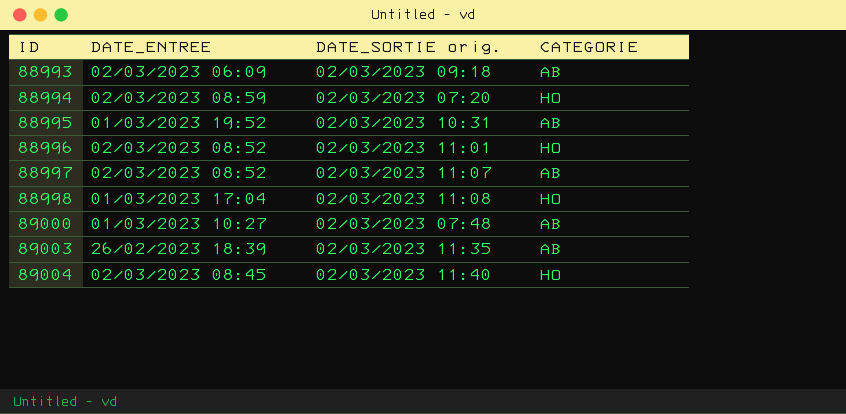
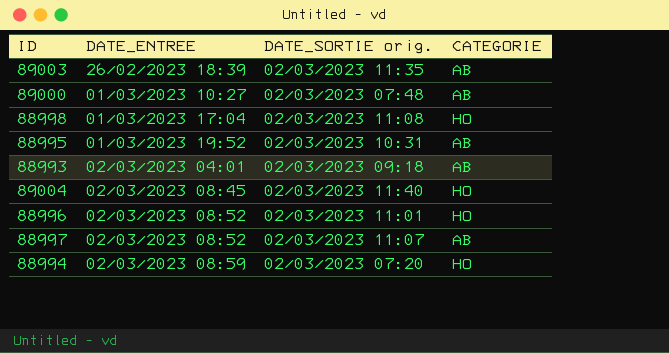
row order: ID ascending -> DATE_ENTREE ascending
88993 | DATE_ENTREE: 02/03/2023 06:09 -> 02/03/2023 04:01

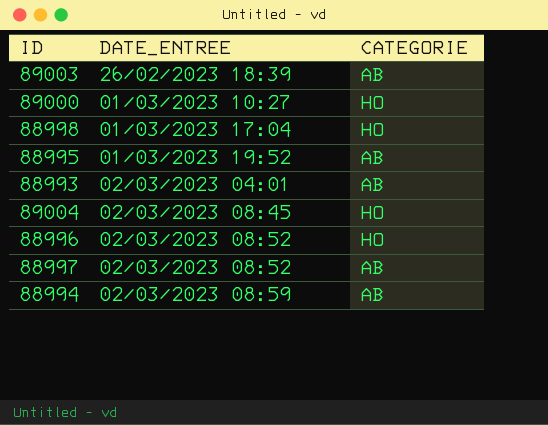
column DATE_SORTIE orig. | position: 3 -> none
89000 | CATEGORIE: AB -> HO
88994 | CATEGORIE: HO -> AB

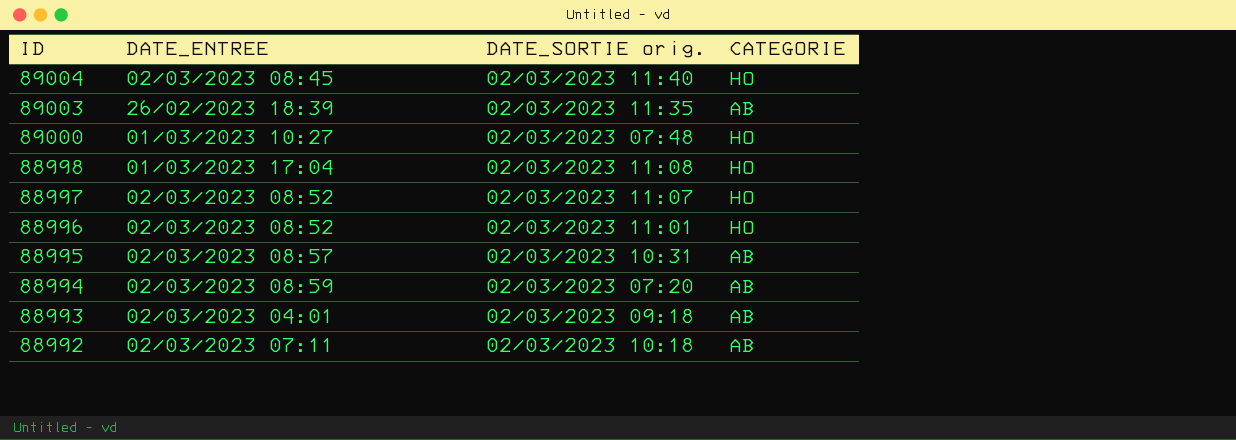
row order: DATE_ENTREE ascending -> ID descending
column DATE_SORTIE orig. | position: none -> 3
88997 | CATEGORIE: AB -> HO
88995 | DATE_ENTREE: 01/03/2023 19:52 -> 02/03/2023 08:57
row 88992: none -> 02/03/2023 07:11 | 02/03/2023 10:18 | AB

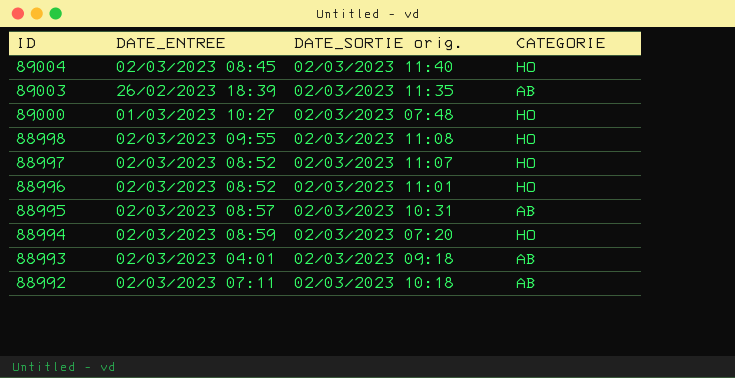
88998 | DATE_ENTREE: 01/03/2023 17:04 -> 02/03/2023 09:55
88994 | CATEGORIE: AB -> HO

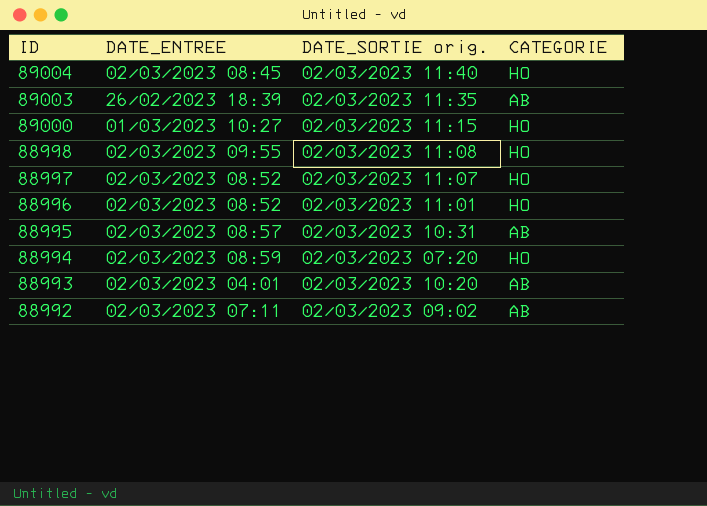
89000 | DATE_SORTIE orig.: 02/03/2023 07:48 -> 02/03/2023 11:15
88993 | DATE_SORTIE orig.: 02/03/2023 09:18 -> 02/03/2023 10:20
88992 | DATE_SORTIE orig.: 02/03/2023 10:18 -> 02/03/2023 09:02

